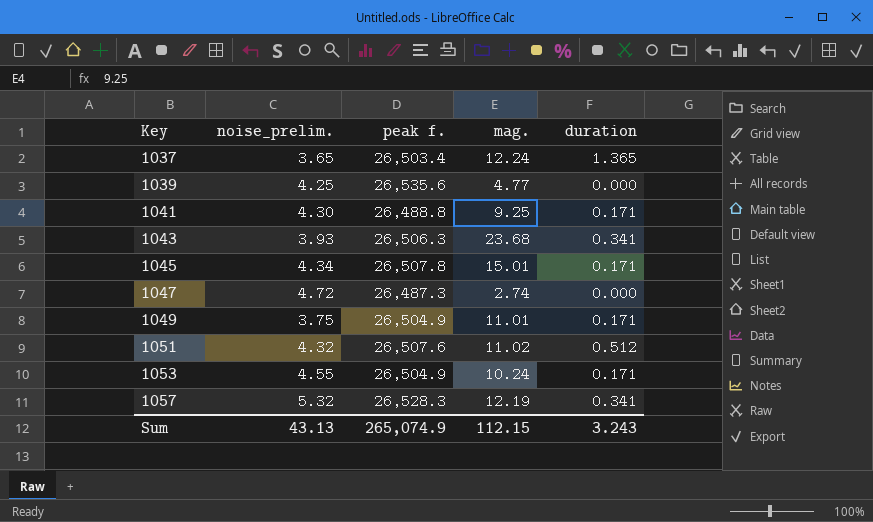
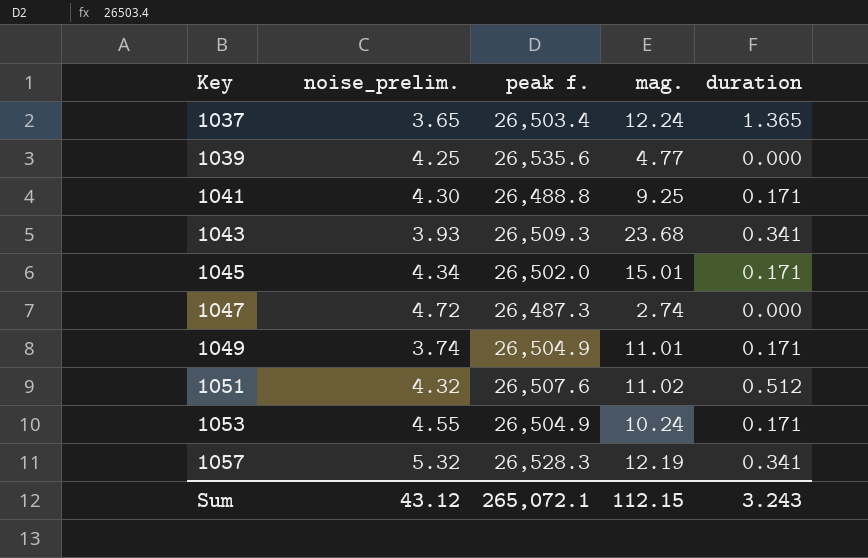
1043 | peak f.: 26,506.3 -> 26,509.3
1045 | peak f.: 26,507.8 -> 26,502.0
1049 | noise_prelim.: 3.75 -> 3.74
Sum | noise_prelim.: 43.13 -> 43.12
Sum | peak f.: 265,074.9 -> 265,072.1

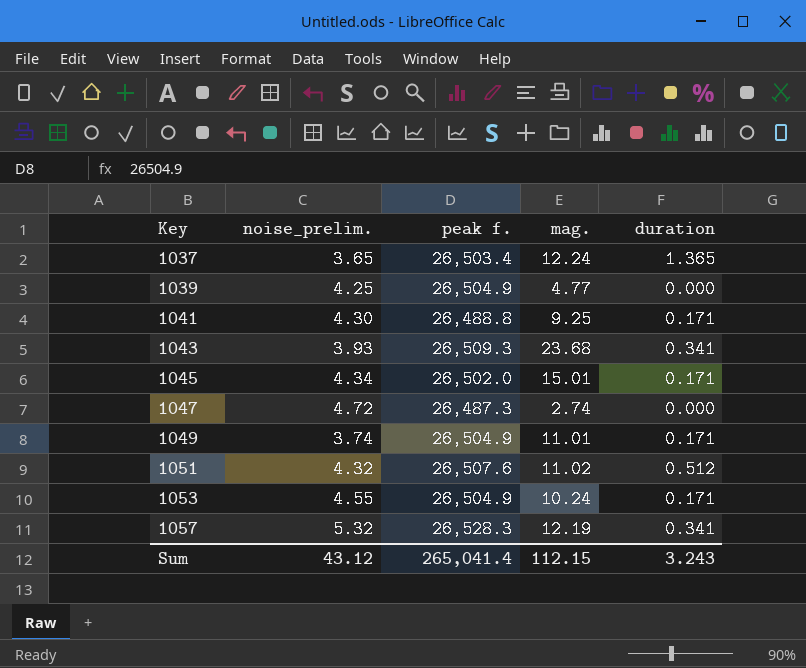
1039 | peak f.: 26,535.6 -> 26,504.9
Sum | peak f.: 265,072.1 -> 265,041.4

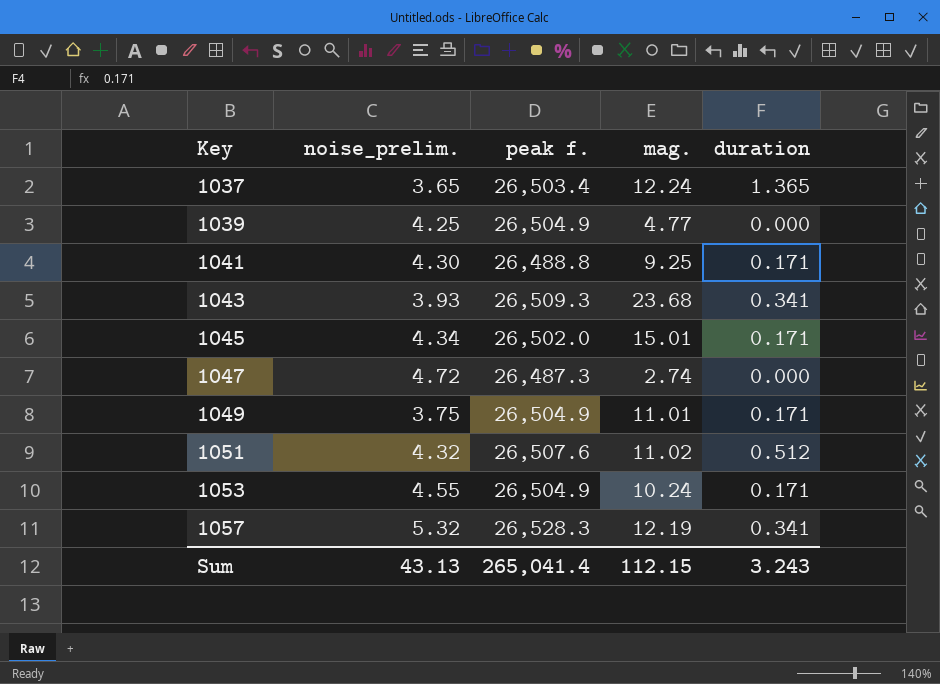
1049 | noise_prelim.: 3.74 -> 3.75
Sum | noise_prelim.: 43.12 -> 43.13

